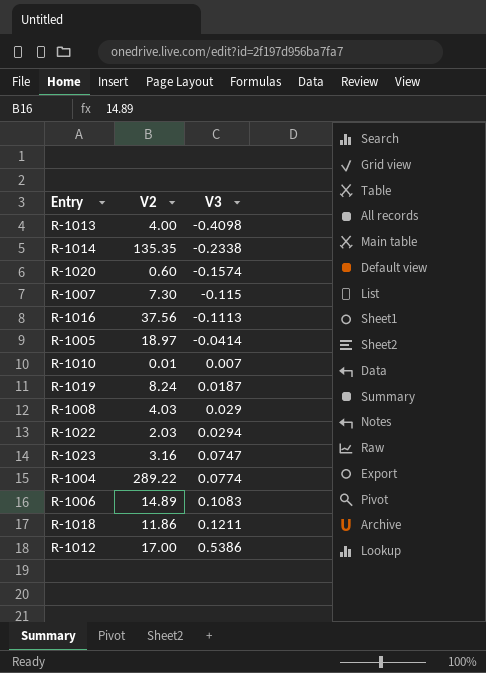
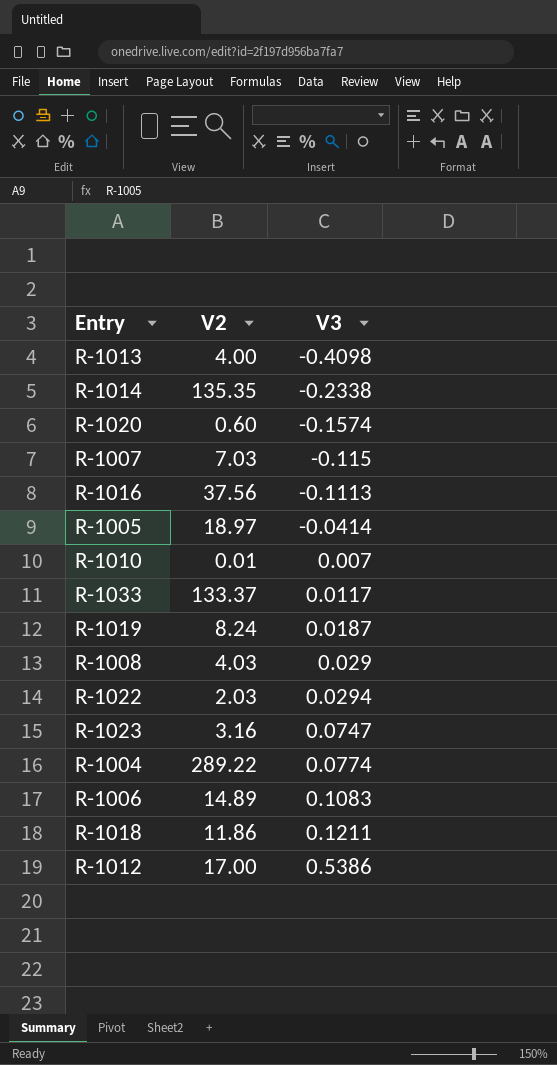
R-1007 | V2: 7.30 -> 7.03
row R-1033: none -> 133.37 | 0.0117

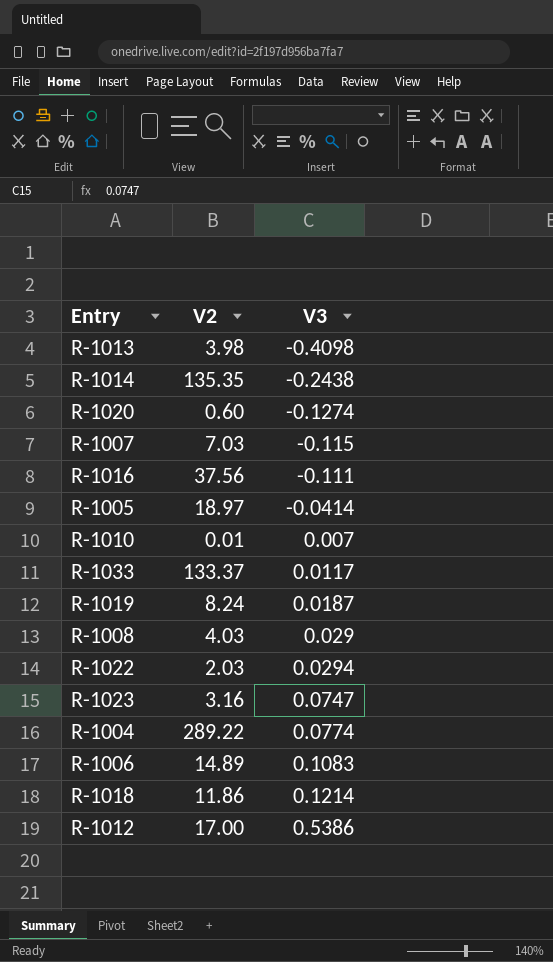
R-1013 | V2: 4.00 -> 3.98
R-1014 | V3: -0.2338 -> -0.2438
R-1020 | V3: -0.1574 -> -0.1274
R-1016 | V3: -0.1113 -> -0.111
R-1018 | V3: 0.1211 -> 0.1214

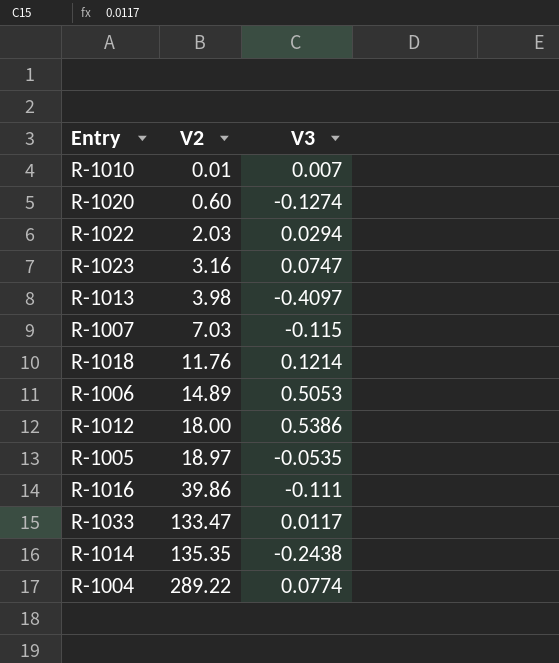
row order: V3 ascending -> V2 ascending
row R-1019: 8.24 | 0.0187 -> none
row R-1008: 4.03 | 0.029 -> none
R-1013 | V3: -0.4098 -> -0.4097
R-1018 | V2: 11.86 -> 11.76
R-1006 | V3: 0.1083 -> 0.5053
R-1012 | V2: 17.00 -> 18.00
R-1005 | V3: -0.0414 -> -0.0535
R-1016 | V2: 37.56 -> 39.86
R-1033 | V2: 133.37 -> 133.47

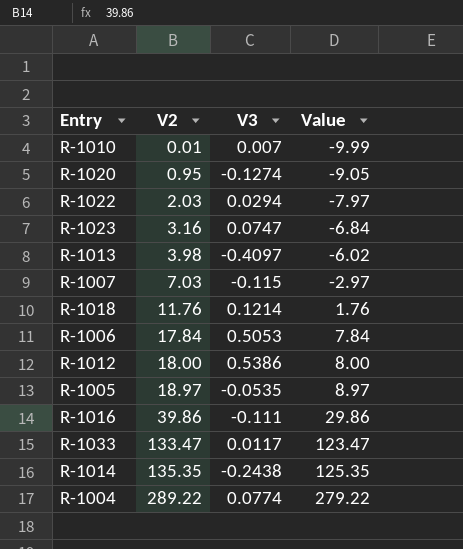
column Value | formula: none -> [V2] - 10
R-1020 | V2: 0.60 -> 0.95
R-1006 | V2: 14.89 -> 17.84

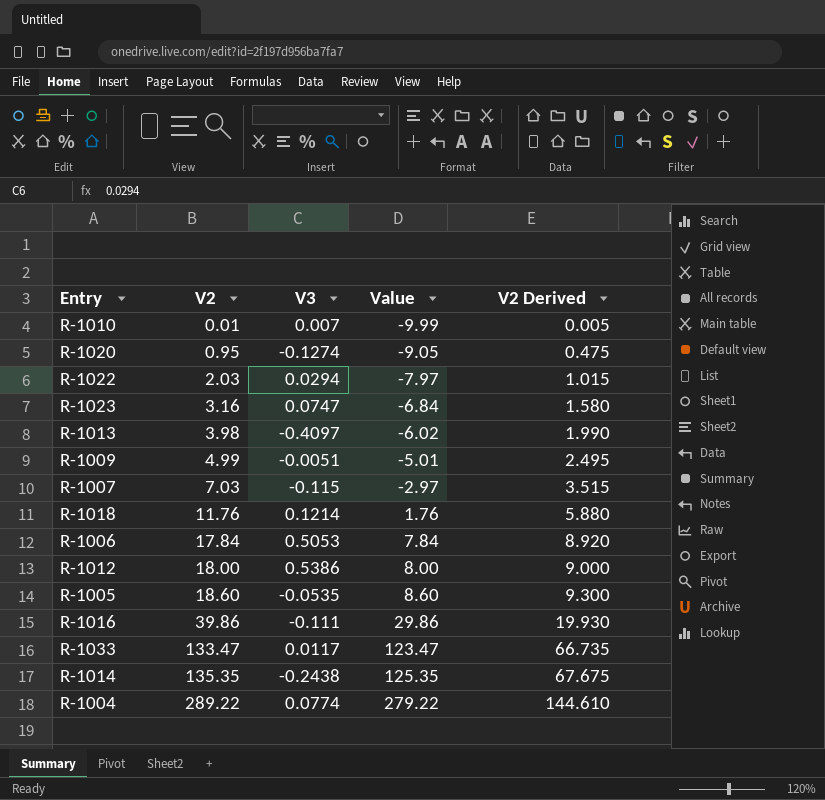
column V2 Derived | formula: none -> [V2] * 0.5
row R-1009: none -> 4.99 | -0.0051 | -5.01 | 2.495
R-1005 | V2: 18.97 -> 18.60
R-1005 | Value: 8.97 -> 8.60

